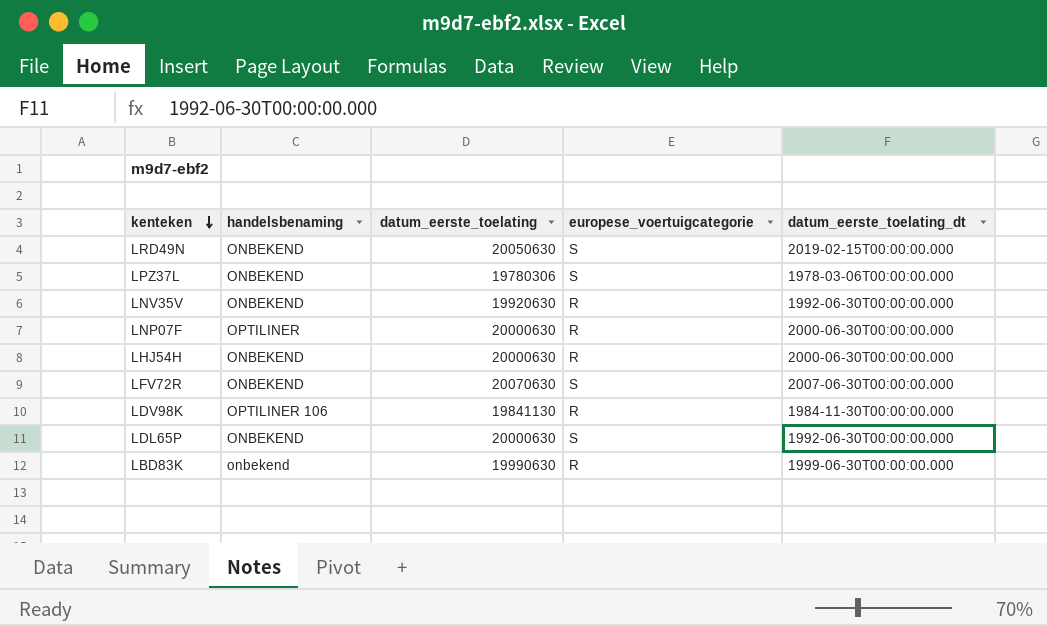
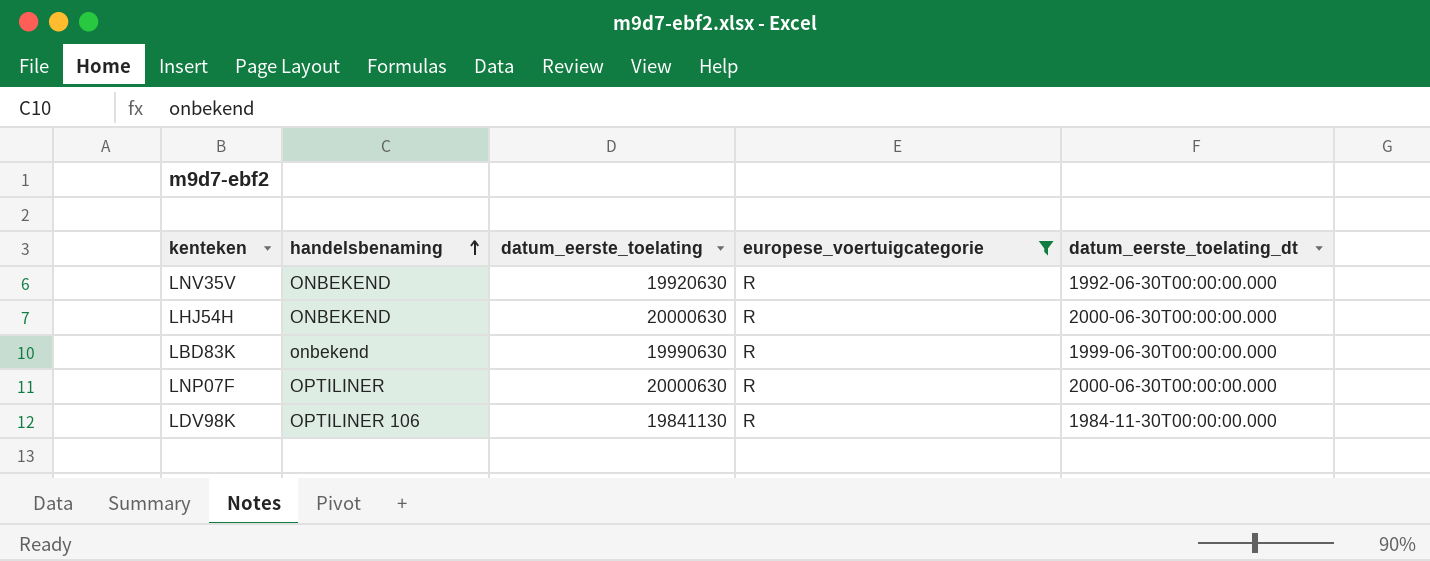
filter: none -> europese_voertuigcategorie = R
row order: kenteken descending -> handelsbenaming ascending

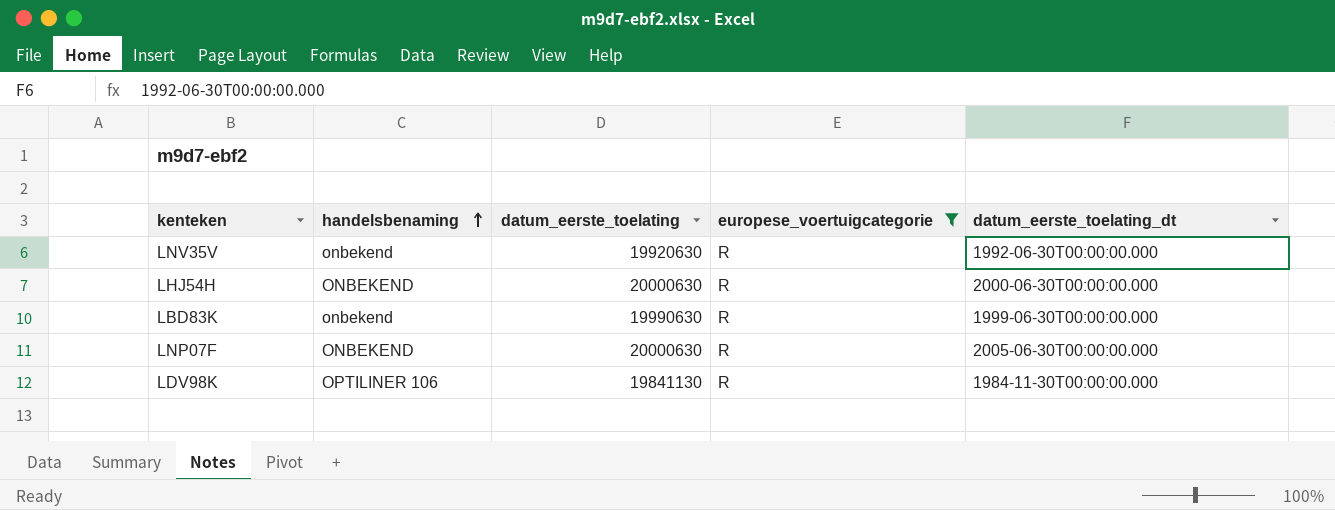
LNV35V | handelsbenaming: ONBEKEND -> onbekend
LNP07F | handelsbenaming: OPTILINER -> ONBEKEND
LNP07F | datum_eerste_toelating_dt: 2000-06-30T00:00:00.000 -> 2005-06-30T00:00:00.000

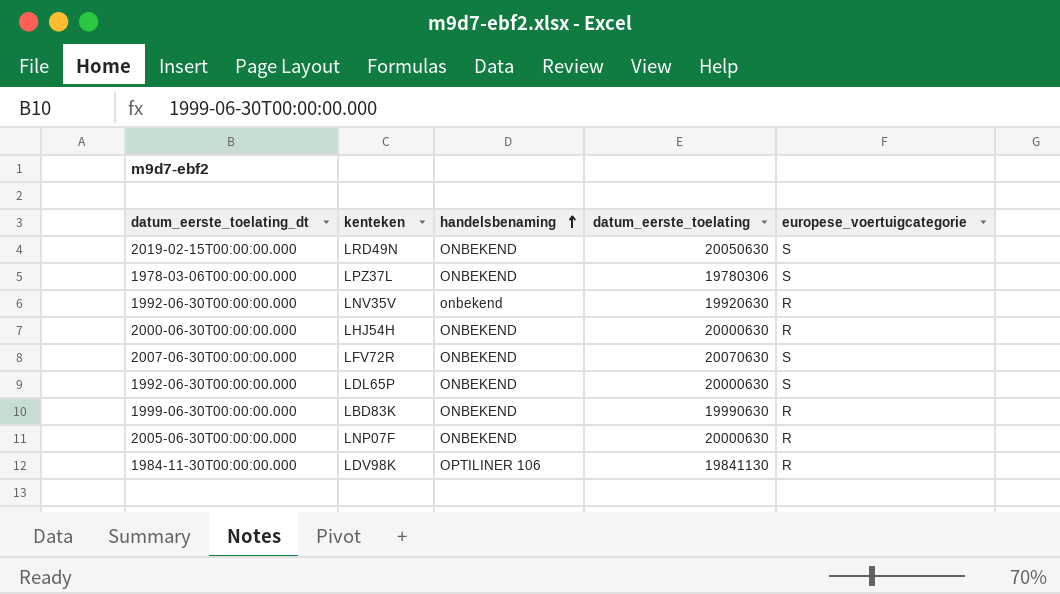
filter: europese_voertuigcategorie = R -> none
column datum_eerste_toelating_dt | position: 5 -> 1
LBD83K | handelsbenaming: onbekend -> ONBEKEND

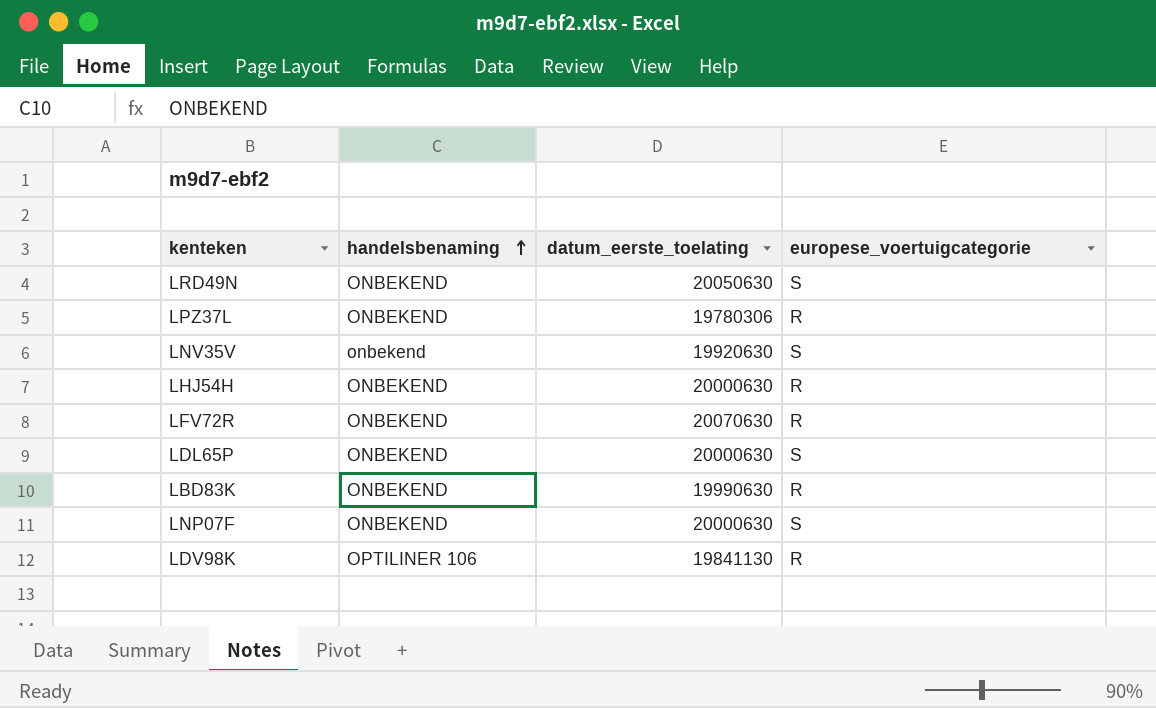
column datum_eerste_toelating_dt | position: 1 -> none
LPZ37L | europese_voertuigcategorie: S -> R
LNV35V | europese_voertuigcategorie: R -> S
LFV72R | europese_voertuigcategorie: S -> R
LNP07F | europese_voertuigcategorie: R -> S

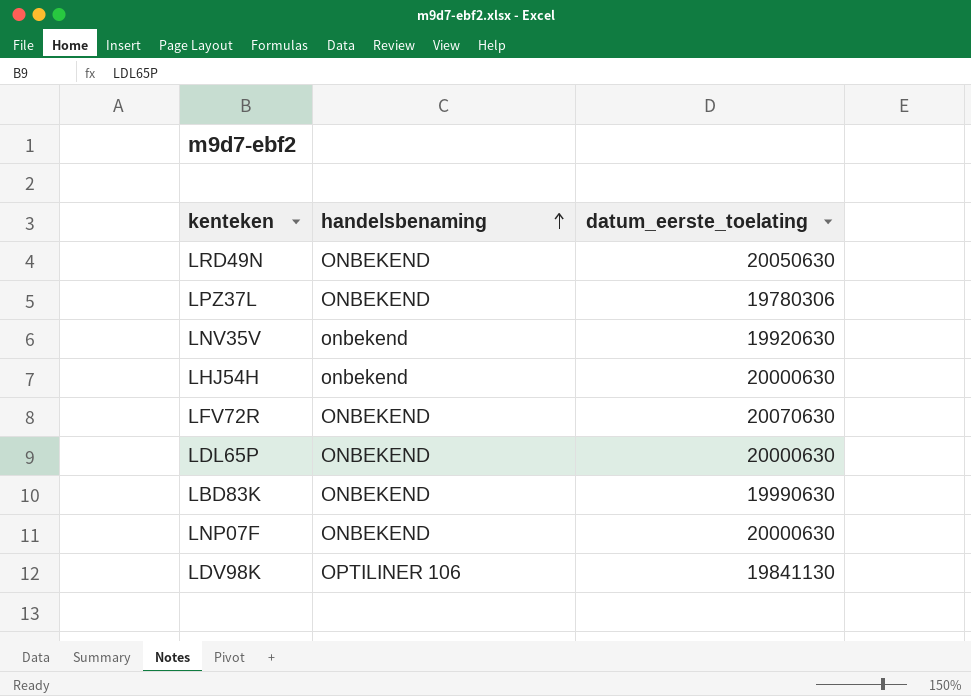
column europese_voertuigcategorie | position: 4 -> none
LHJ54H | handelsbenaming: ONBEKEND -> onbekend

